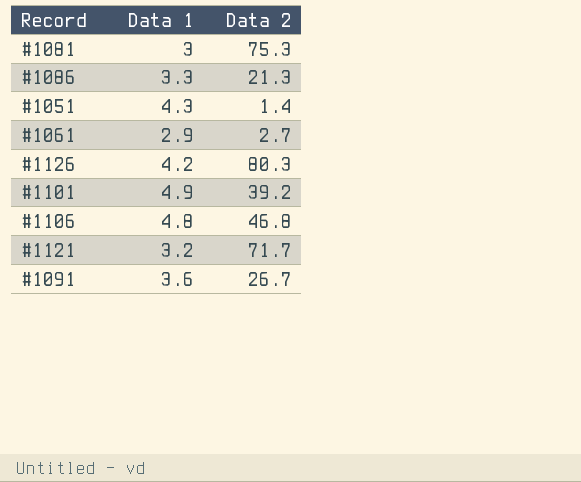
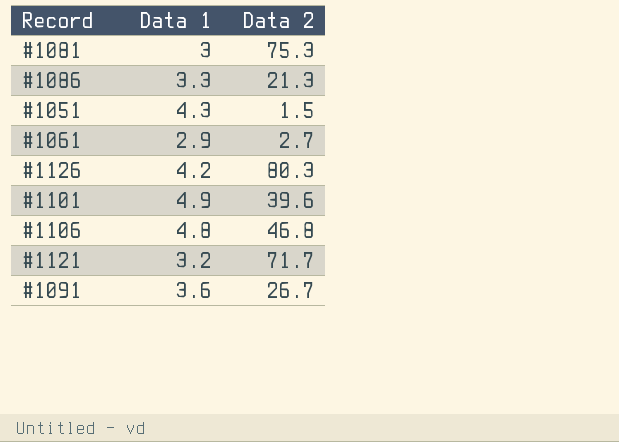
#1051 | Data 2: 1.4 -> 1.5
#1101 | Data 2: 39.2 -> 39.6

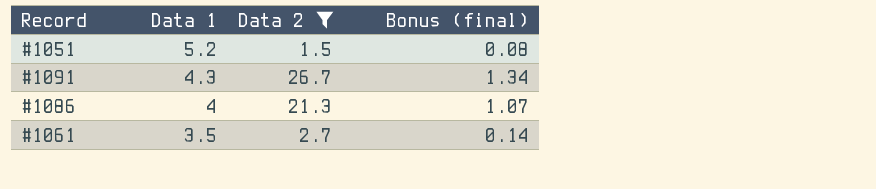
filter: none -> Data 2 <= 26.7
row order: none -> Data 1 descending
column Bonus (final) | formula: none -> [Data 2] * 0.05
#1051 | Data 1: 4.3 -> 5.2
#1091 | Data 1: 3.6 -> 4.3
#1086 | Data 1: 3.3 -> 4
#1061 | Data 1: 2.9 -> 3.5

